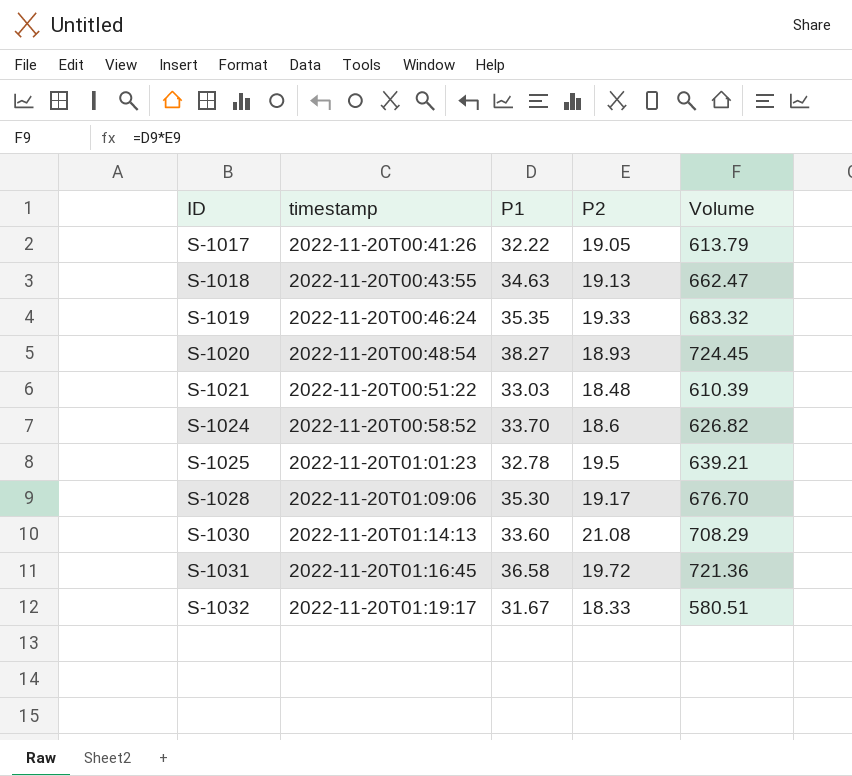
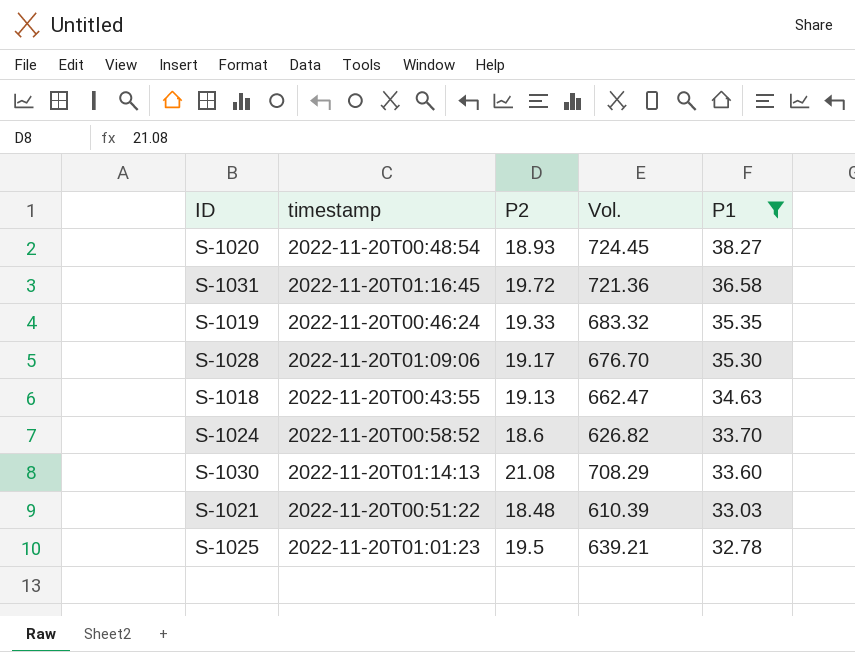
filter: none -> P1 >= 32.78
row order: ID ascending -> P1 descending
column name: Volume -> Vol.
column P1 | position: 3 -> 5

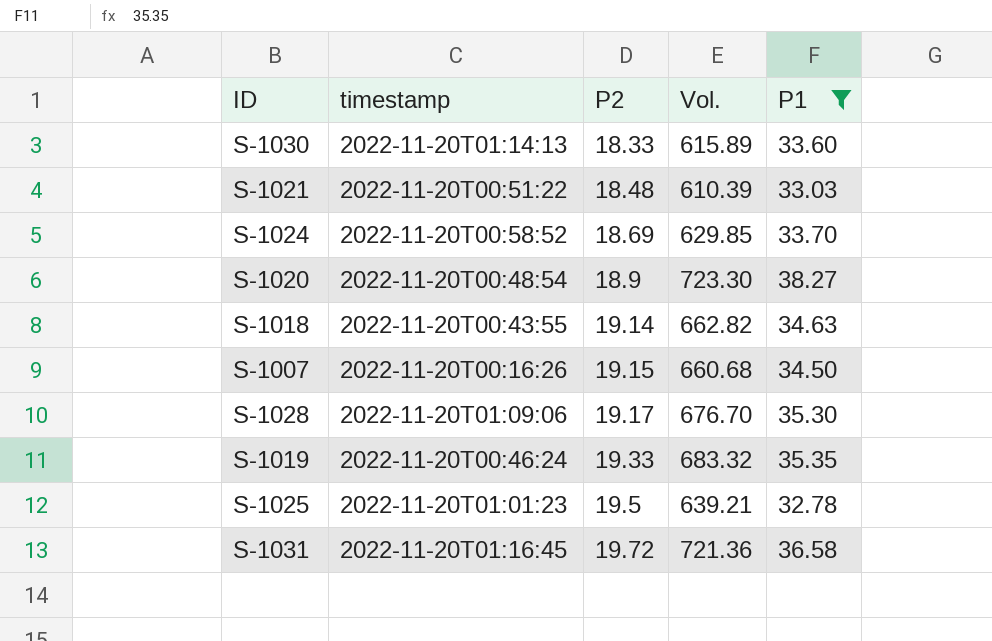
row order: P1 descending -> P2 ascending
S-1030 | P2: 21.08 -> 18.33
S-1030 | Vol.: 708.29 -> 615.89
S-1024 | P2: 18.6 -> 18.69
S-1024 | Vol.: 626.82 -> 629.85
S-1020 | P2: 18.93 -> 18.9
S-1020 | Vol.: 724.45 -> 723.30
S-1018 | P2: 19.13 -> 19.14
S-1018 | Vol.: 662.47 -> 662.82
row S-1007: none -> 2022-11-20T00:16:26 | 19.15 | 660.68 | 34.50

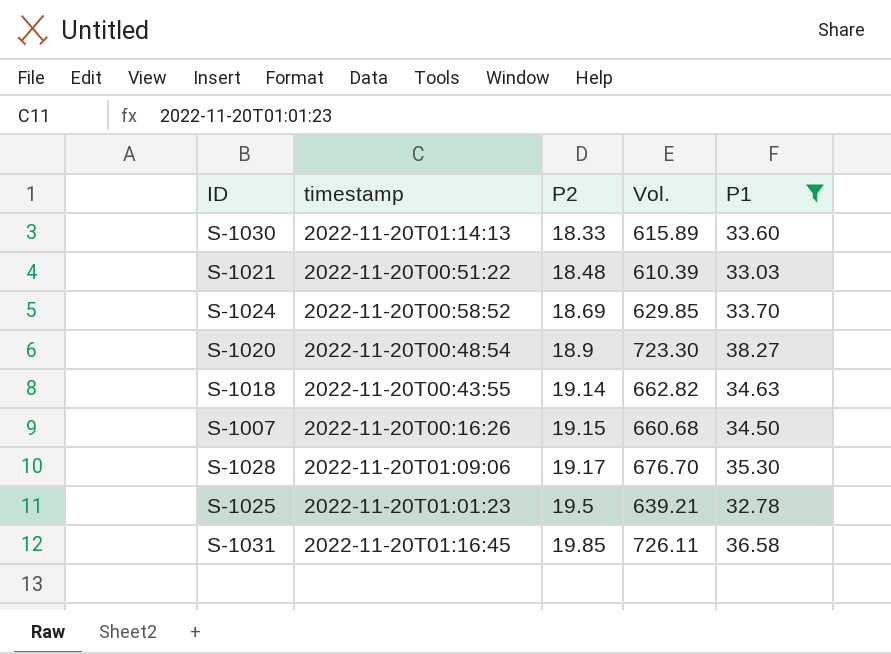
row S-1019: 2022-11-20T00:46:24 | 19.33 | 683.32 | 35.35 -> none
S-1031 | P2: 19.72 -> 19.85
S-1031 | Vol.: 721.36 -> 726.11

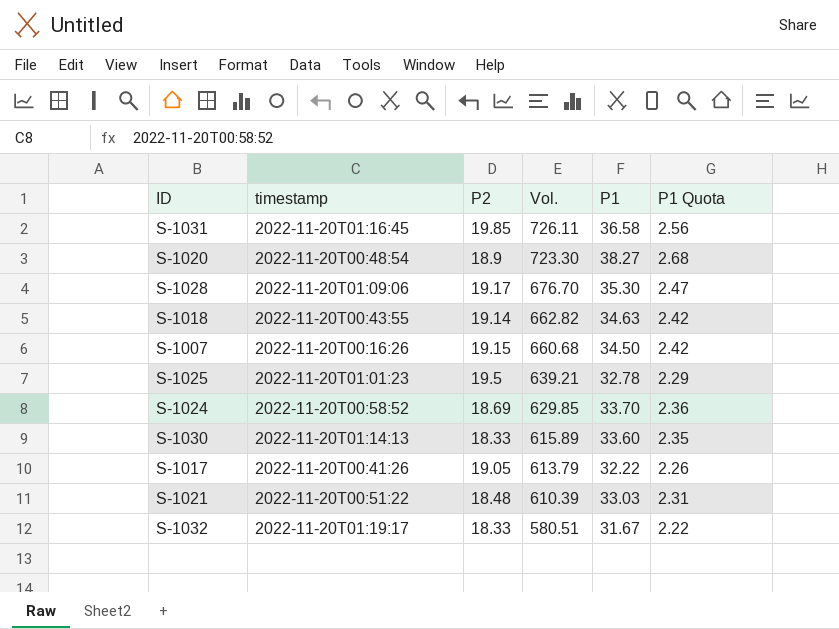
filter: P1 >= 32.78 -> none
row order: P2 ascending -> Vol. descending
column P1 Quota | formula: none -> [P1] * 0.07

